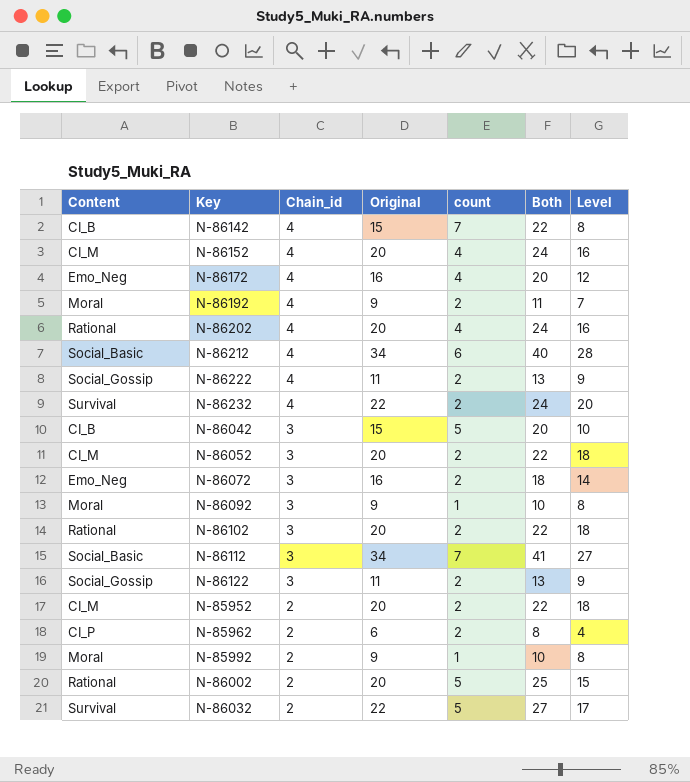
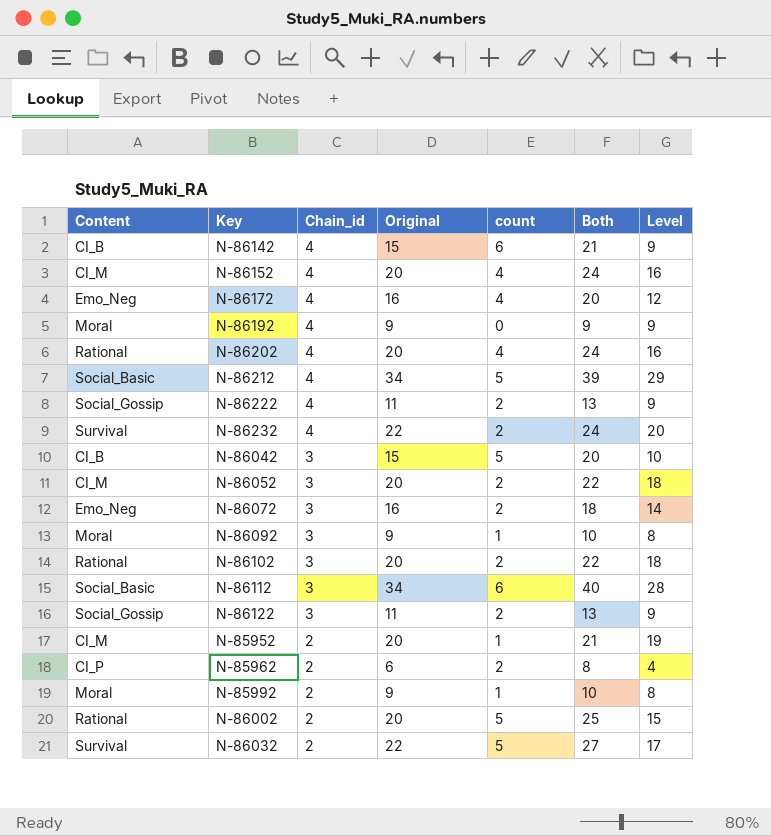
N-86142 | count: 7 -> 6
N-86142 | Both: 22 -> 21
N-86142 | Level: 8 -> 9
N-86192 | count: 2 -> 0
N-86192 | Both: 11 -> 9
N-86192 | Level: 7 -> 9
N-86212 | count: 6 -> 5
N-86212 | Both: 40 -> 39
N-86212 | Level: 28 -> 29
N-86112 | count: 7 -> 6
N-86112 | Both: 41 -> 40
N-86112 | Level: 27 -> 28
N-85952 | count: 2 -> 1
N-85952 | Both: 22 -> 21
N-85952 | Level: 18 -> 19

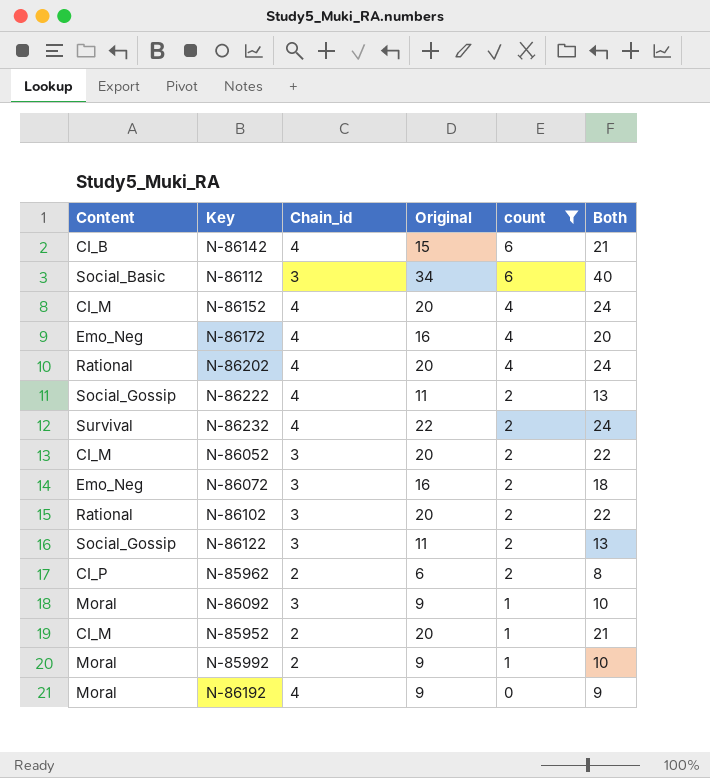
filter: none -> count != 5
row order: Chain_id descending -> count descending
column Level | formula: [Original] - [count] -> none

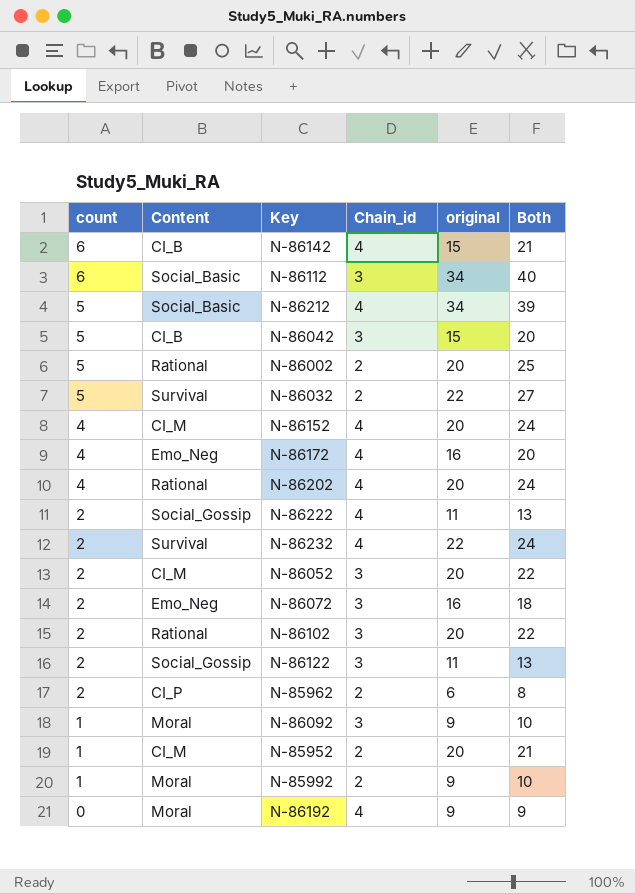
filter: count != 5 -> none
column count | position: 5 -> 1
column name: Original -> original

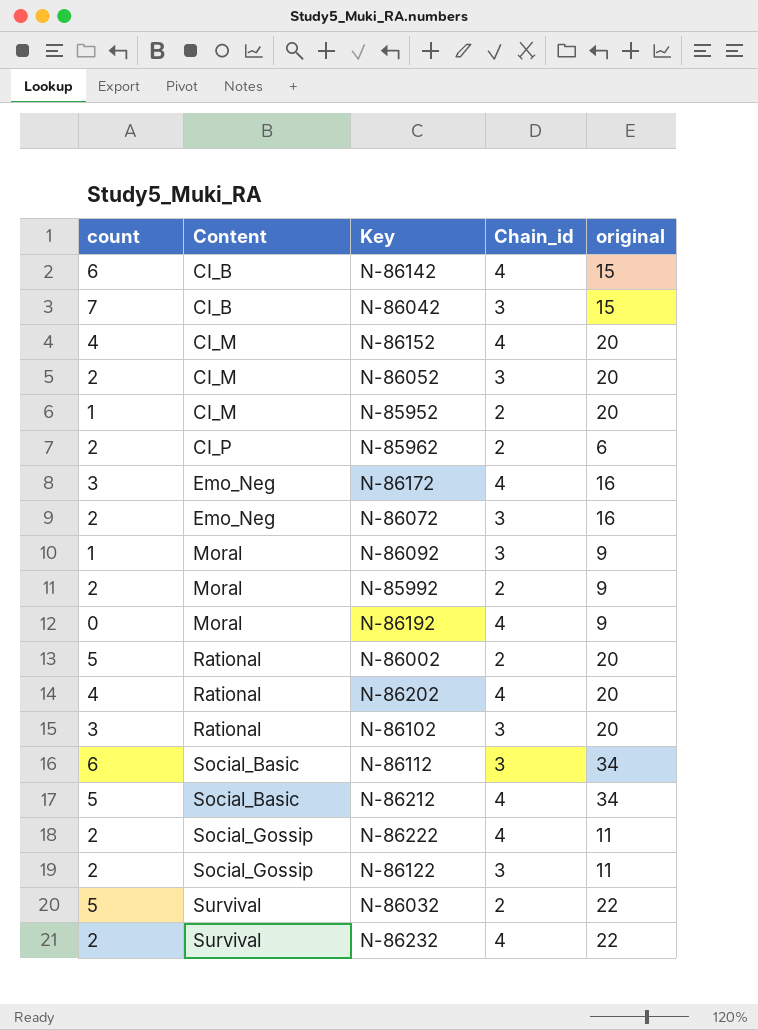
row order: count descending -> Content ascending
column Both | formula: [count] + [original] -> none
N-86042 | count: 5 -> 7
N-86172 | count: 4 -> 3
N-85992 | count: 1 -> 2
N-86102 | count: 2 -> 3

